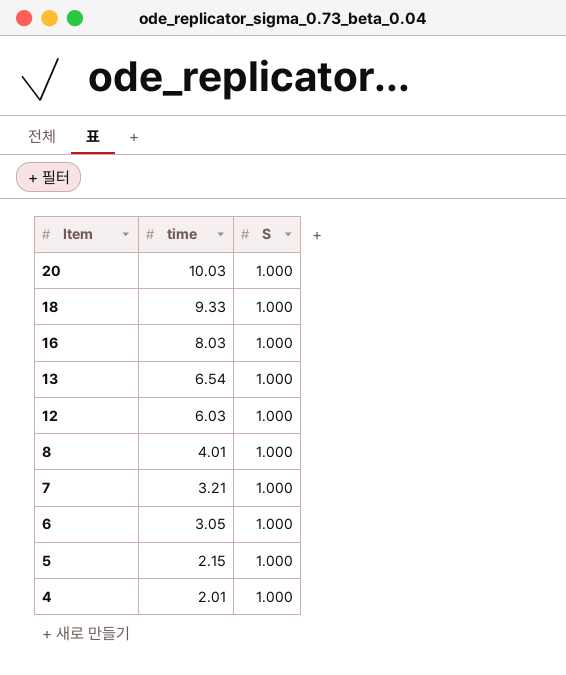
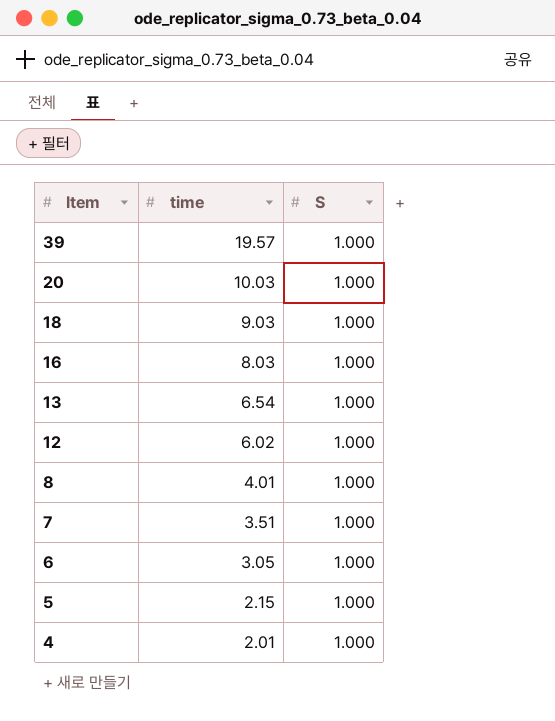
row 39: none -> 19.57 | 1.000
18 | time: 9.33 -> 9.03
12 | time: 6.03 -> 6.02
7 | time: 3.21 -> 3.51

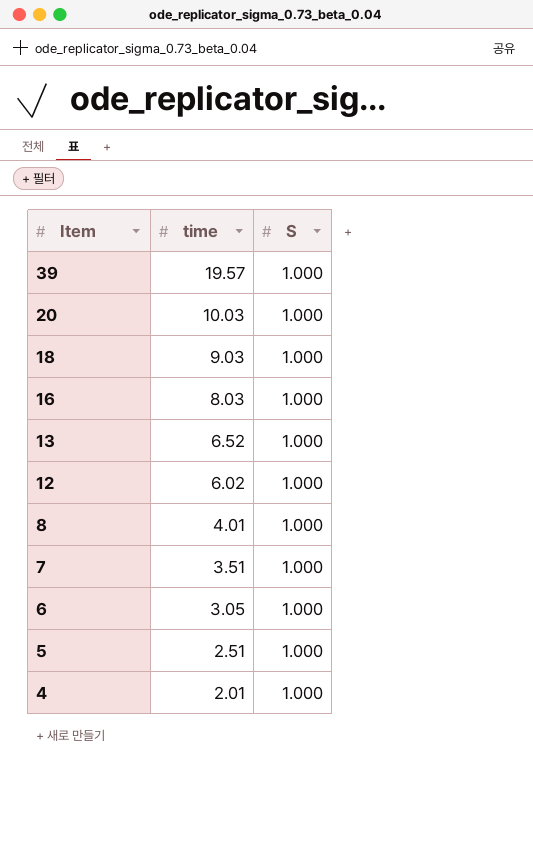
13 | time: 6.54 -> 6.52
5 | time: 2.15 -> 2.51

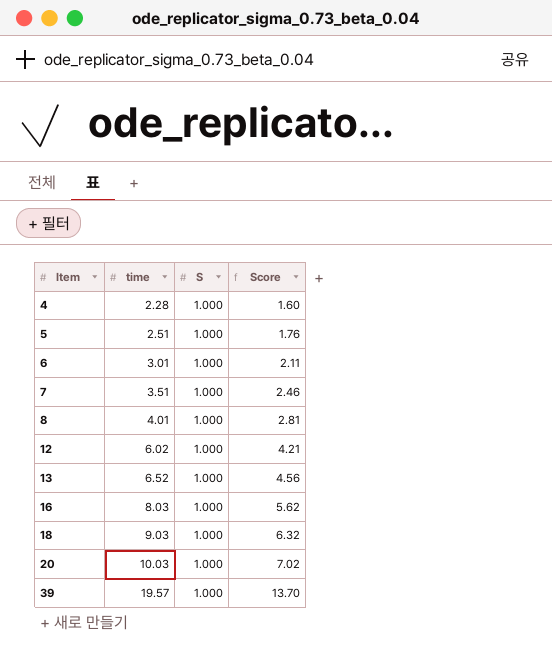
row order: Item descending -> Item ascending
column Score | formula: none -> [time] * 0.7
4 | time: 2.01 -> 2.28
6 | time: 3.05 -> 3.01

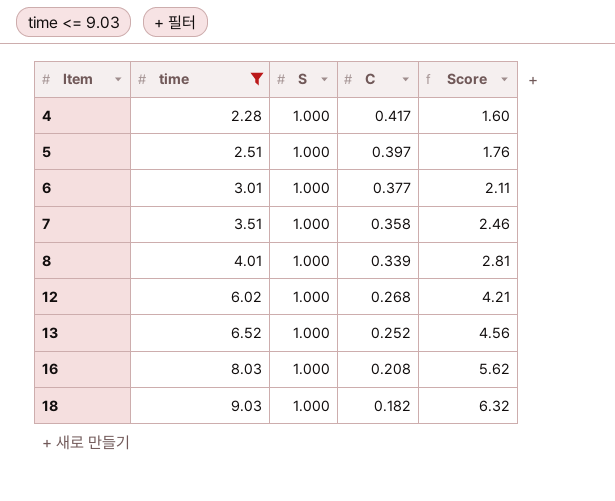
filter: none -> time <= 9.03
column C | position: none -> 4

